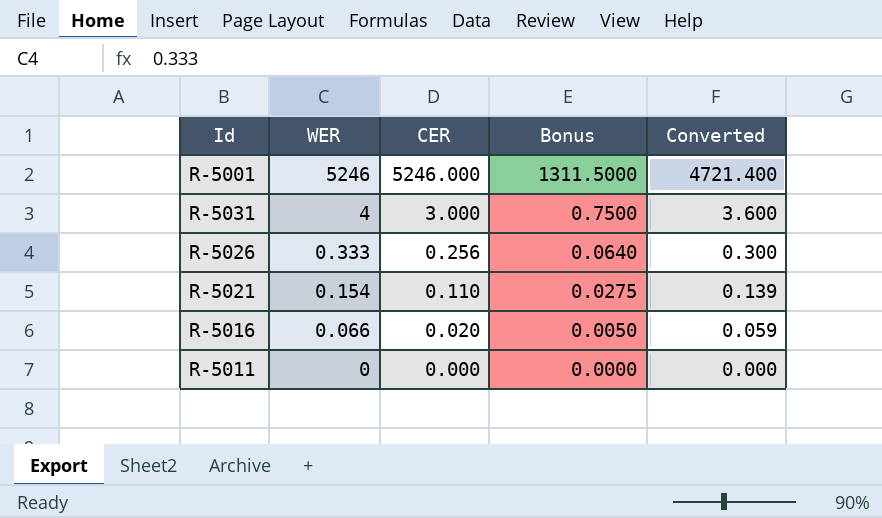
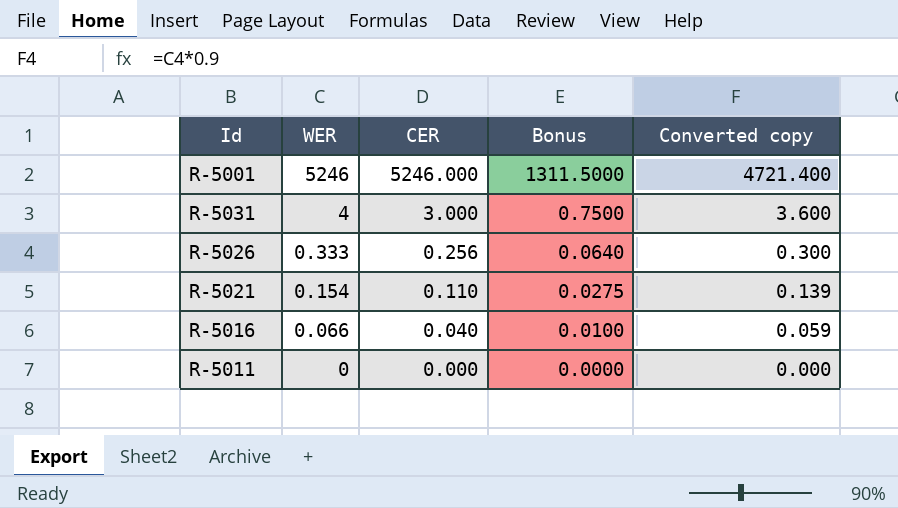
column name: Converted -> Converted copy
R-5016 | CER: 0.020 -> 0.040
R-5016 | Bonus: 0.0050 -> 0.0100

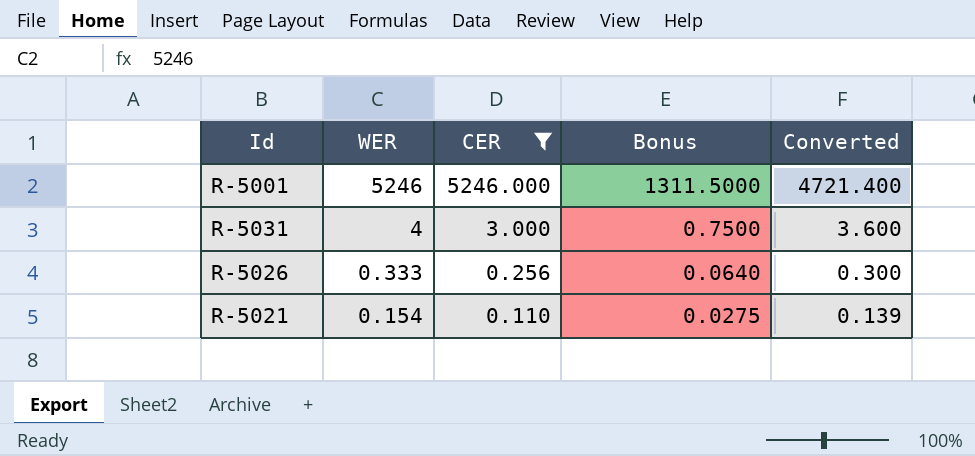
filter: none -> CER >= 0.110
column name: Converted copy -> Converted

